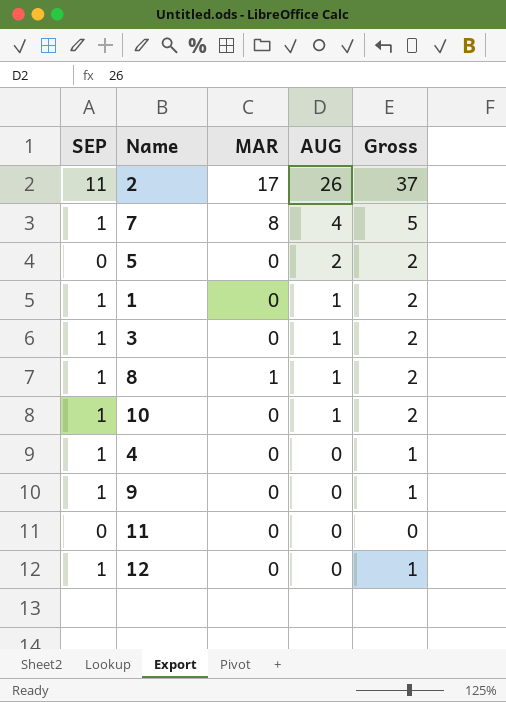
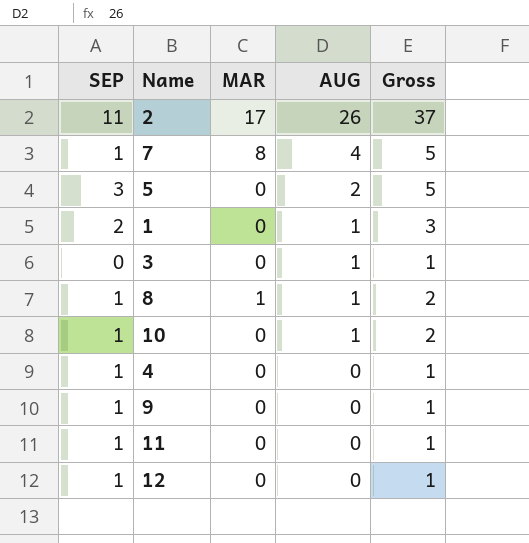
5 | SEP: 0 -> 3
5 | Gross: 2 -> 5
1 | SEP: 1 -> 2
1 | Gross: 2 -> 3
3 | SEP: 1 -> 0
3 | Gross: 2 -> 1
11 | SEP: 0 -> 1
11 | Gross: 0 -> 1

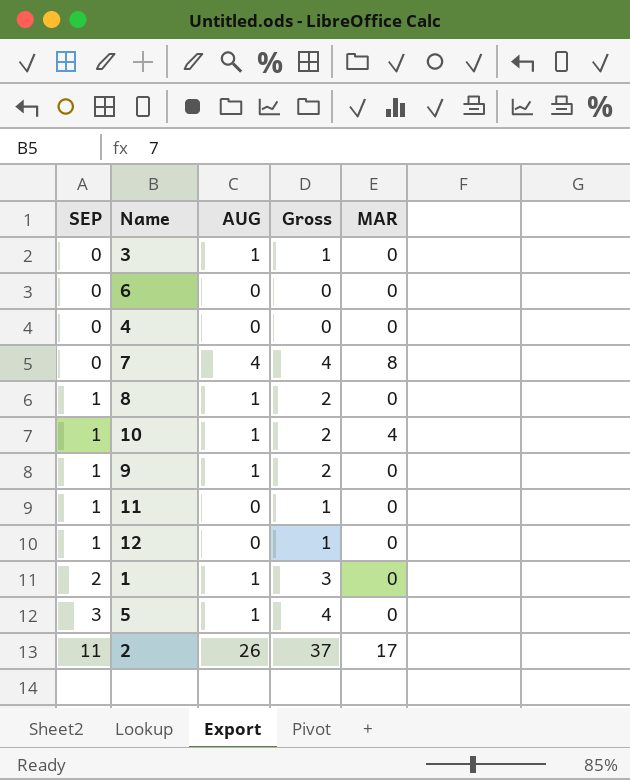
row order: AUG descending -> SEP ascending
column MAR | position: 3 -> 5
row 6: none -> 0 | 0 | 0 | 0
4 | SEP: 1 -> 0
4 | Gross: 1 -> 0
7 | SEP: 1 -> 0
7 | Gross: 5 -> 4
8 | MAR: 1 -> 0
10 | MAR: 0 -> 4
9 | AUG: 0 -> 1
9 | Gross: 1 -> 2
5 | AUG: 2 -> 1
5 | Gross: 5 -> 4

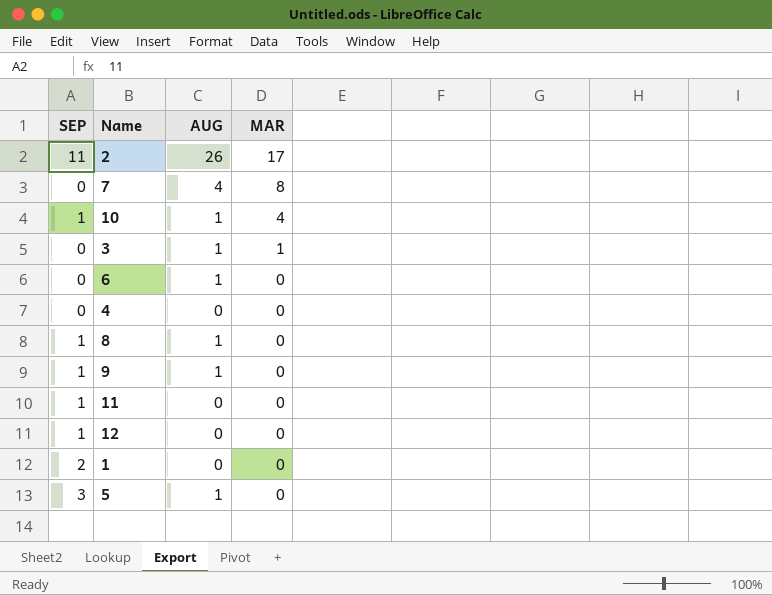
row order: SEP ascending -> MAR descending
column Gross | formula: [SEP] + [AUG] -> none
3 | MAR: 0 -> 1
6 | AUG: 0 -> 1
1 | AUG: 1 -> 0

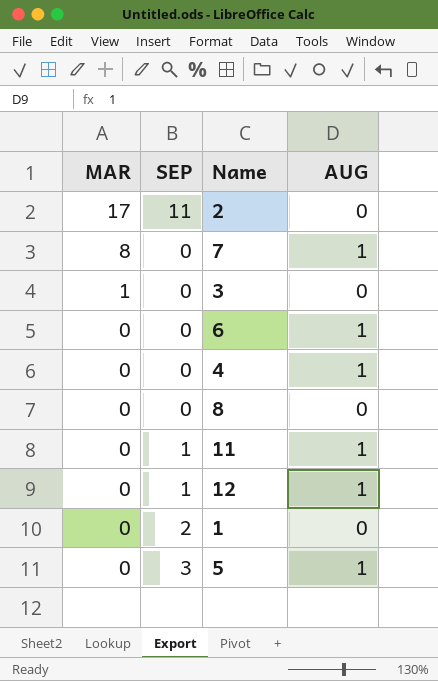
column MAR | position: 4 -> 1
row 10: 1 | 1 | 4 -> none
row 9: 1 | 1 | 0 -> none
2 | AUG: 26 -> 0
7 | AUG: 4 -> 1
3 | AUG: 1 -> 0
4 | AUG: 0 -> 1
8 | SEP: 1 -> 0
8 | AUG: 1 -> 0
11 | AUG: 0 -> 1
12 | AUG: 0 -> 1

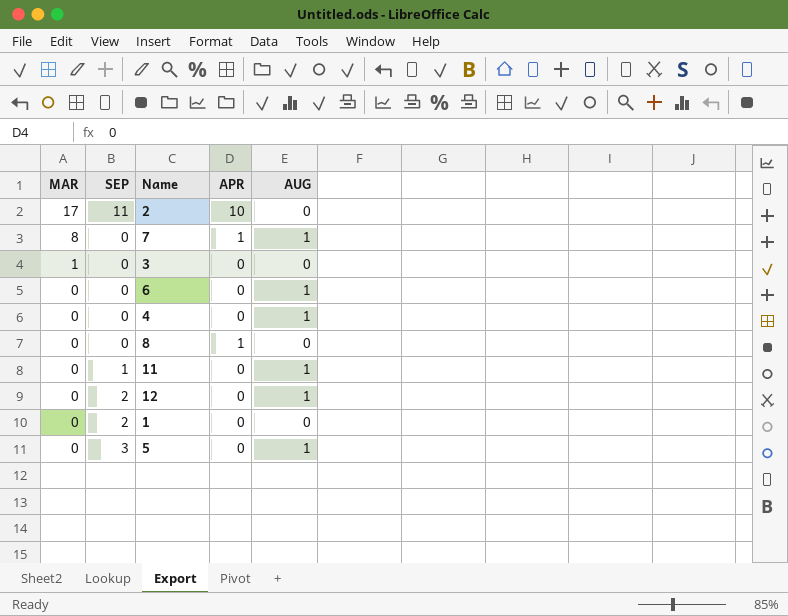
column APR | position: none -> 4
12 | SEP: 1 -> 2

